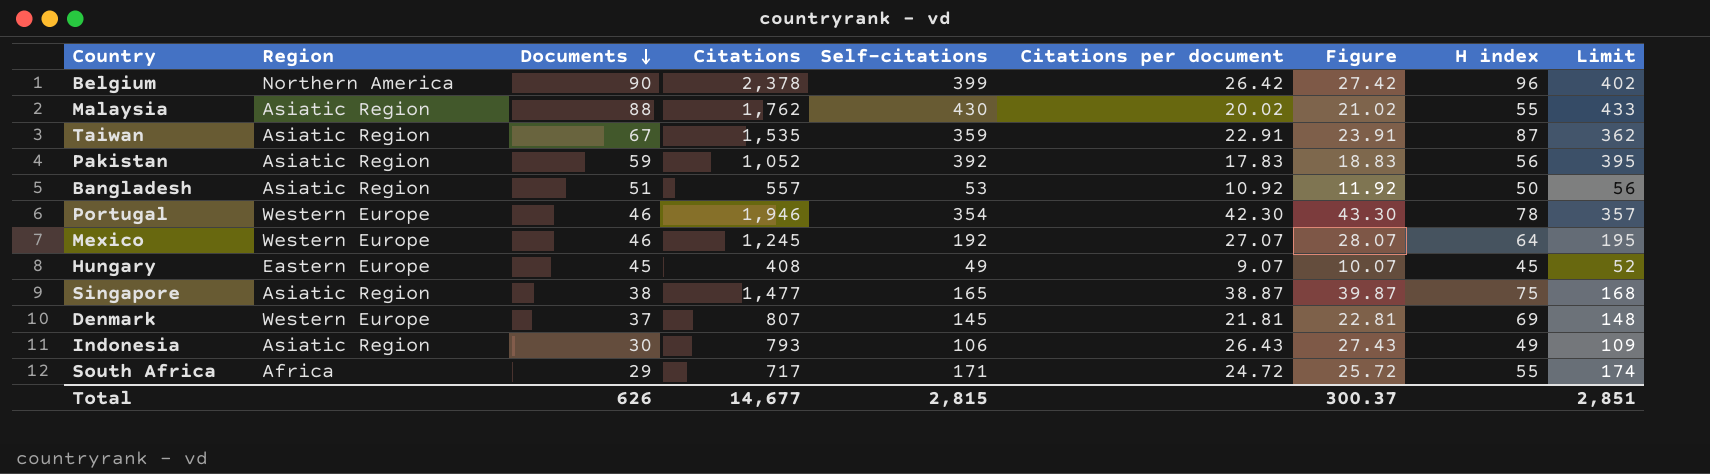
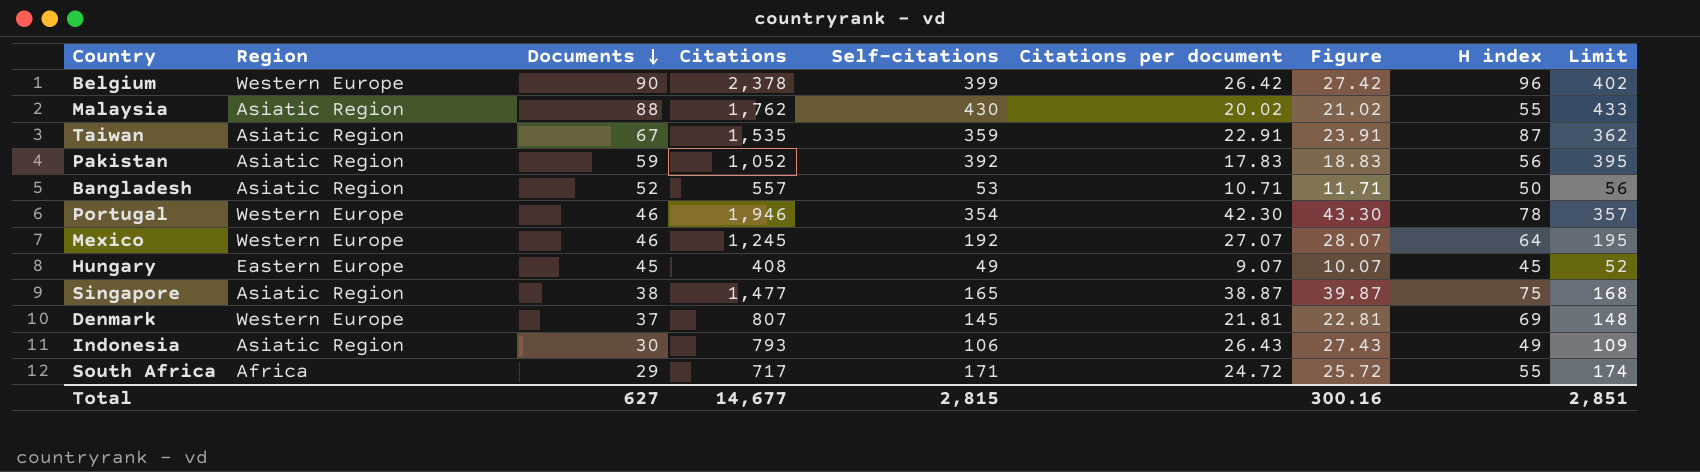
Belgium | Region: Northern America -> Western Europe
Bangladesh | Documents: 51 -> 52
Bangladesh | Citations per document: 10.92 -> 10.71
Bangladesh | Figure: 11.92 -> 11.71
Total | Documents: 626 -> 627
Total | Figure: 300.37 -> 300.16

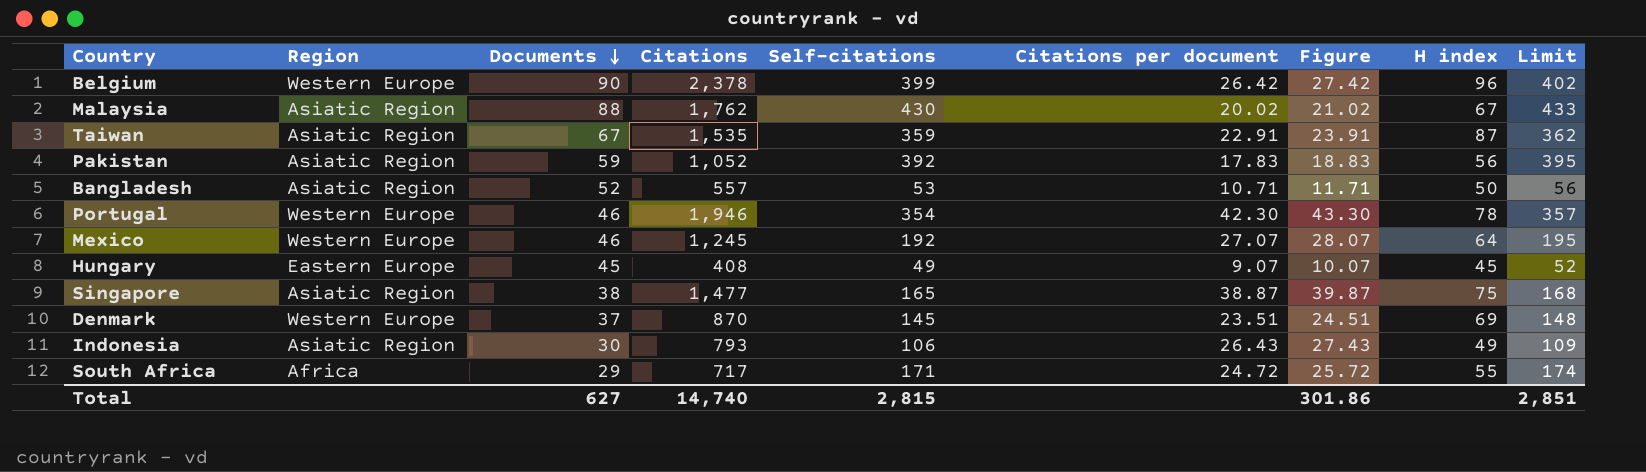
Malaysia | H index: 55 -> 67
Denmark | Citations: 807 -> 870
Denmark | Citations per document: 21.81 -> 23.51
Denmark | Figure: 22.81 -> 24.51
Total | Citations: 14,677 -> 14,740
Total | Figure: 300.16 -> 301.86

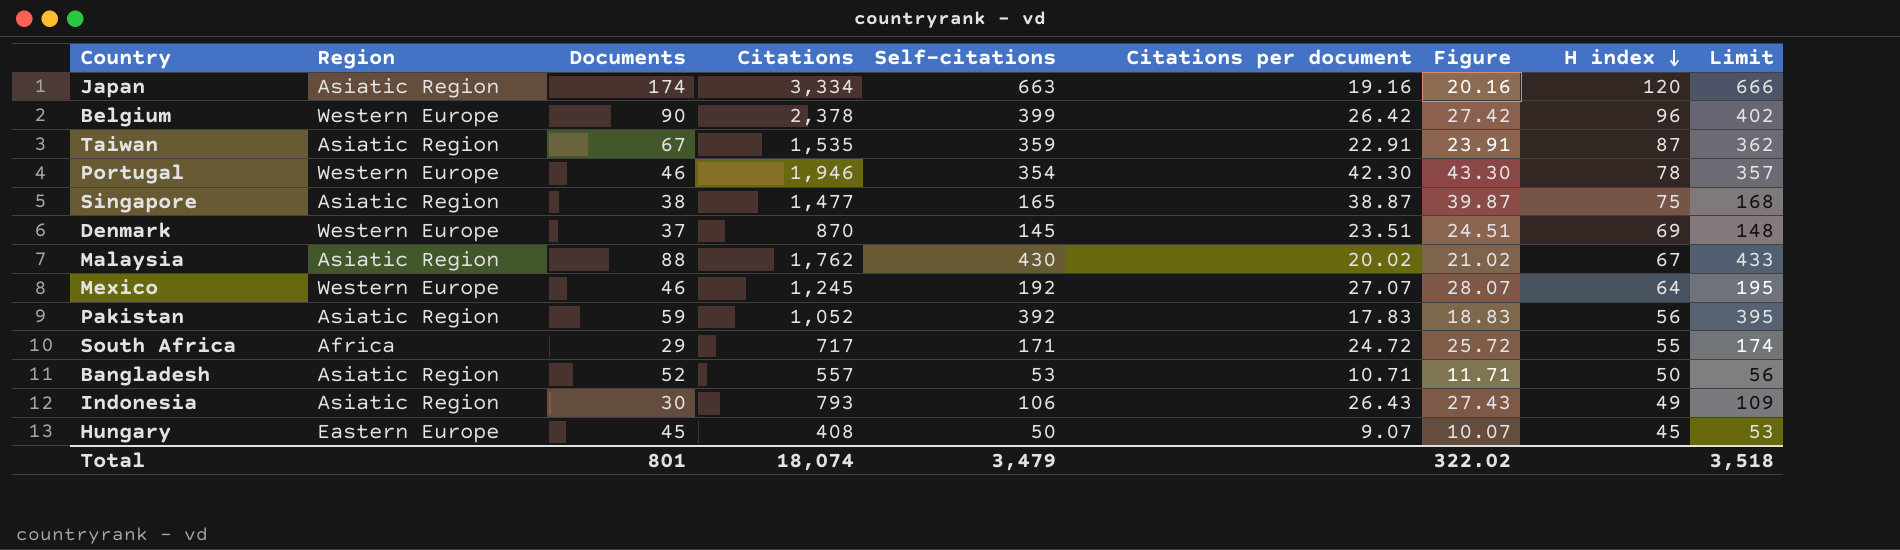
row order: Documents descending -> H index descending
row Japan: none -> Asiatic Region | 174 | 3,334 | 663 | 19.16 | 20.16 | 120 | 666
Hungary | Self-citations: 49 -> 50
Hungary | Limit: 52 -> 53
Total | Documents: 627 -> 801
Total | Citations: 14,740 -> 18,074
Total | Self-citations: 2,815 -> 3,479
Total | Figure: 301.86 -> 322.02
Total | Limit: 2,851 -> 3,518

